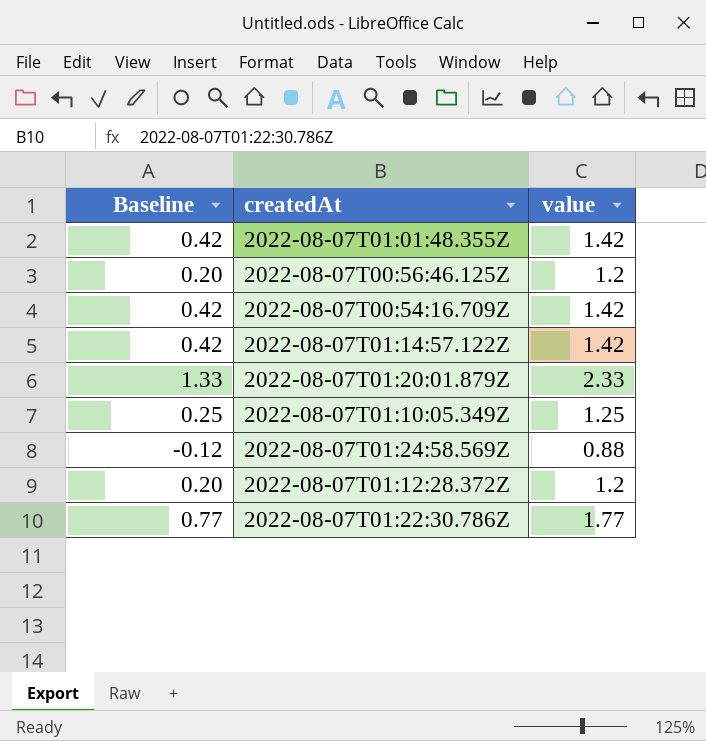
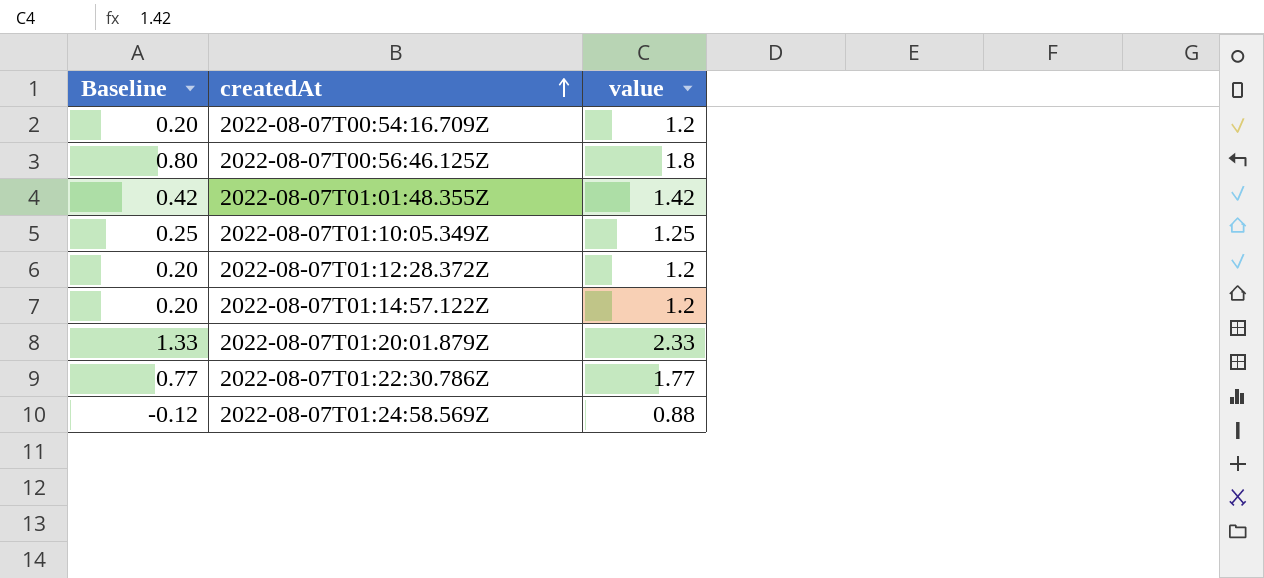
row order: none -> createdAt ascending
2022-08-07T00:54:16.709Z | Baseline: 0.42 -> 0.20
2022-08-07T00:54:16.709Z | value: 1.42 -> 1.2
2022-08-07T00:56:46.125Z | Baseline: 0.20 -> 0.80
2022-08-07T00:56:46.125Z | value: 1.2 -> 1.8
2022-08-07T01:14:57.122Z | Baseline: 0.42 -> 0.20
2022-08-07T01:14:57.122Z | value: 1.42 -> 1.2

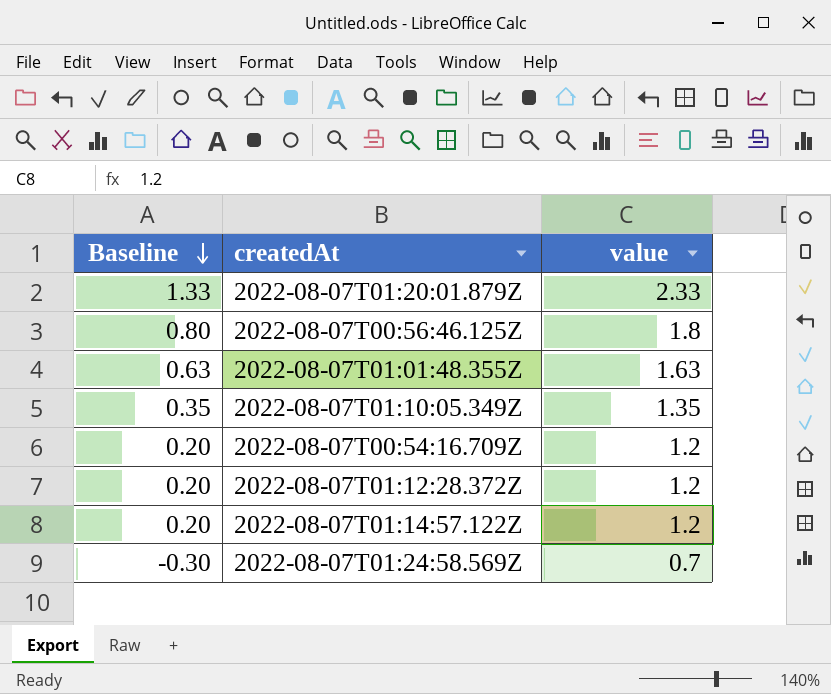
row order: createdAt ascending -> Baseline descending
row 2022-08-07T01:22:30.786Z: 0.77 | 1.77 -> none
2022-08-07T01:01:48.355Z | Baseline: 0.42 -> 0.63
2022-08-07T01:01:48.355Z | value: 1.42 -> 1.63
2022-08-07T01:10:05.349Z | Baseline: 0.25 -> 0.35
2022-08-07T01:10:05.349Z | value: 1.25 -> 1.35
2022-08-07T01:24:58.569Z | Baseline: -0.12 -> -0.30
2022-08-07T01:24:58.569Z | value: 0.88 -> 0.7

